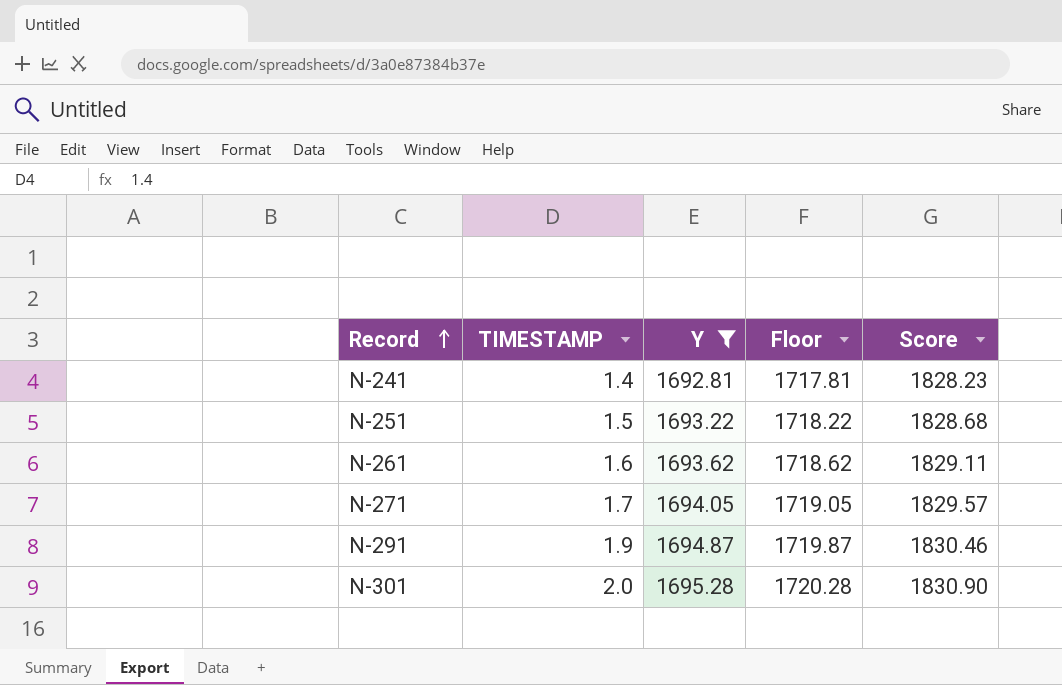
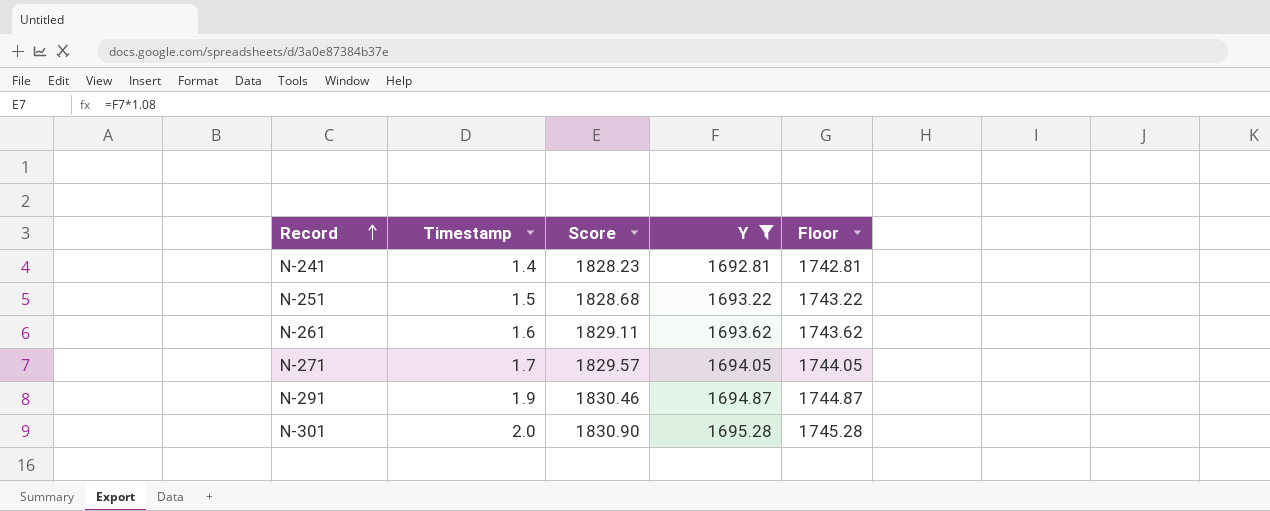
column name: TIMESTAMP -> Timestamp
column Score | position: 5 -> 3
column Floor | formula: [Y] + 25 -> [Y] + 50

